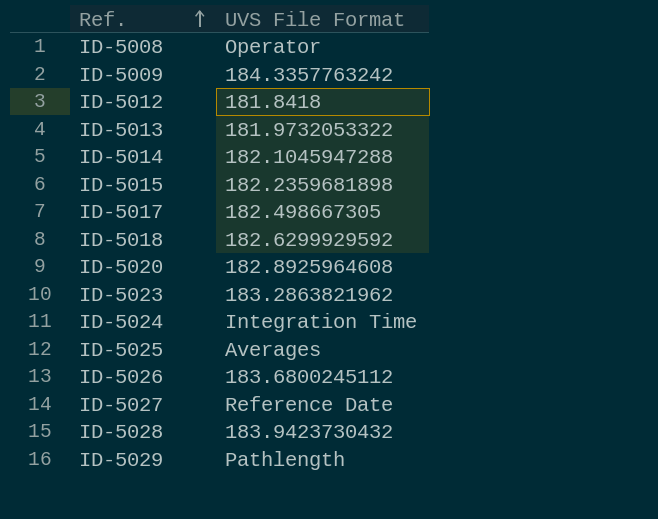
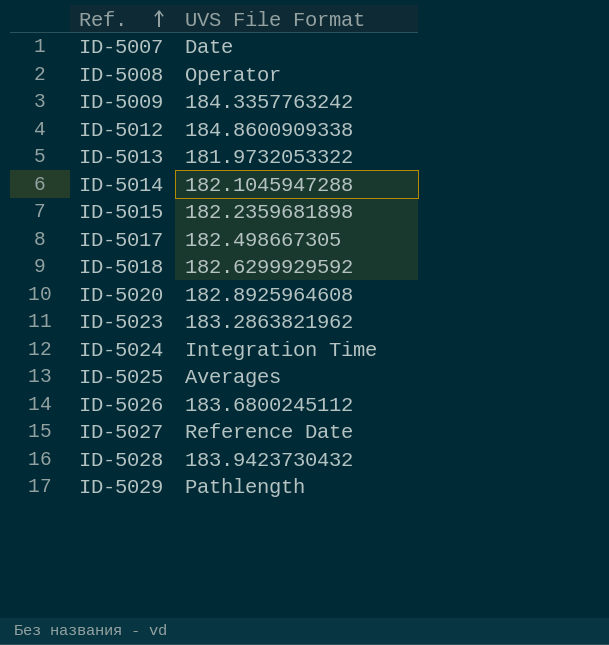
row ID-5007: none -> Date
ID-5012 | UVS File Format: 181.8418 -> 184.8600909338

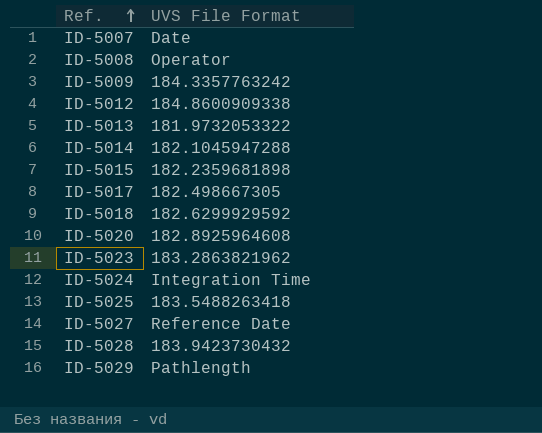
row ID-5026: 183.6800245112 -> none
ID-5025 | UVS File Format: Averages -> 183.5488263418

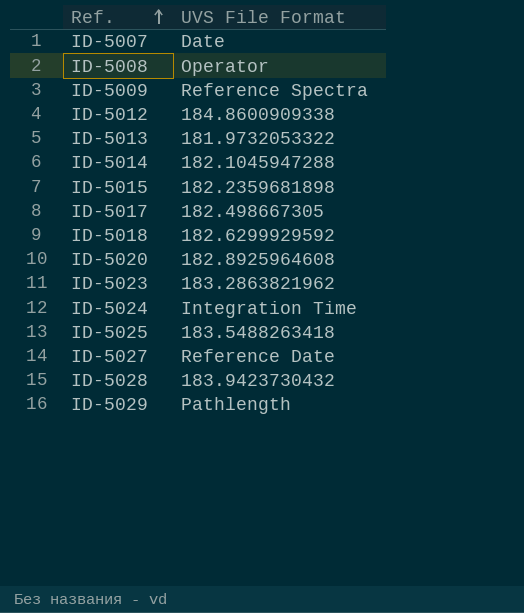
ID-5009 | UVS File Format: 184.3357763242 -> Reference Spectra

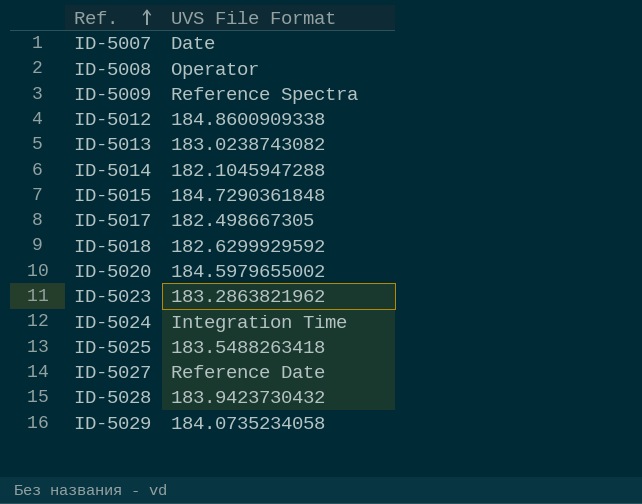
ID-5013 | UVS File Format: 181.9732053322 -> 183.0238743082
ID-5015 | UVS File Format: 182.2359681898 -> 184.7290361848
ID-5020 | UVS File Format: 182.8925964608 -> 184.5979655002
ID-5029 | UVS File Format: Pathlength -> 184.0735234058

